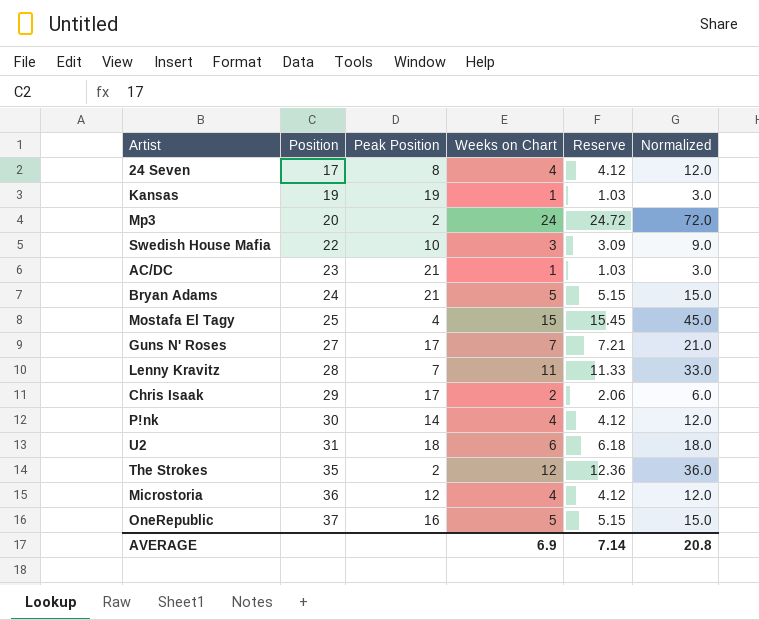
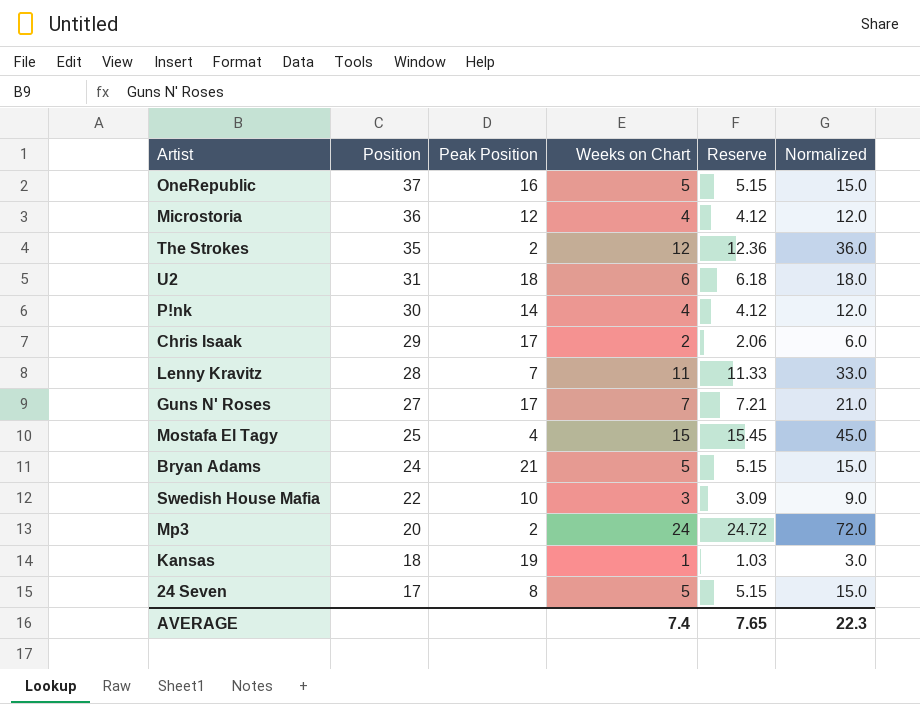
row order: Position ascending -> Position descending
row AC/DC: 23 | 21 | 1 | 1.03 | 3.0 -> none
Kansas | Position: 19 -> 18
24 Seven | Weeks on Chart: 4 -> 5
24 Seven | Reserve: 4.12 -> 5.15
24 Seven | Normalized: 12.0 -> 15.0
AVERAGE | Weeks on Chart: 6.9 -> 7.4
AVERAGE | Reserve: 7.14 -> 7.65
AVERAGE | Normalized: 20.8 -> 22.3

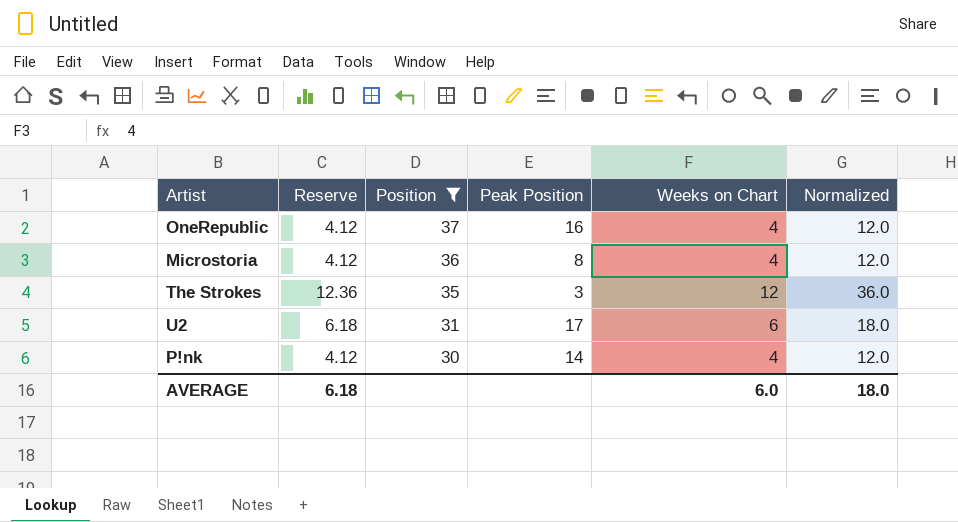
filter: none -> Position >= 30
column Reserve | position: 5 -> 2
OneRepublic | Reserve: 5.15 -> 4.12
OneRepublic | Weeks on Chart: 5 -> 4
OneRepublic | Normalized: 15.0 -> 12.0
Microstoria | Peak Position: 12 -> 8
The Strokes | Peak Position: 2 -> 3
U2 | Peak Position: 18 -> 17
AVERAGE | Reserve: 7.65 -> 6.18
AVERAGE | Weeks on Chart: 7.4 -> 6.0
AVERAGE | Normalized: 22.3 -> 18.0

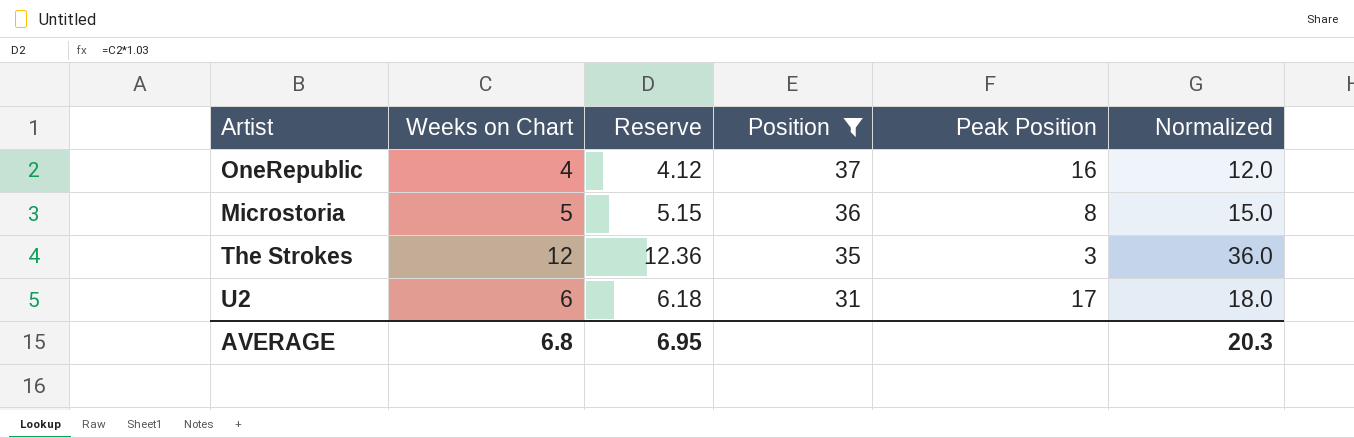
column Weeks on Chart | position: 5 -> 2
row P!nk: 4.12 | 30 | 14 | 4 | 12.0 -> none
Microstoria | Weeks on Chart: 4 -> 5
Microstoria | Reserve: 4.12 -> 5.15
Microstoria | Normalized: 12.0 -> 15.0
AVERAGE | Weeks on Chart: 6.0 -> 6.8
AVERAGE | Reserve: 6.18 -> 6.95
AVERAGE | Normalized: 18.0 -> 20.3

